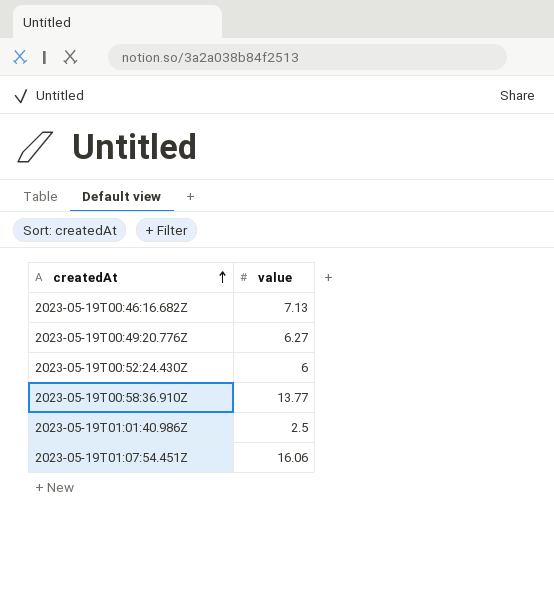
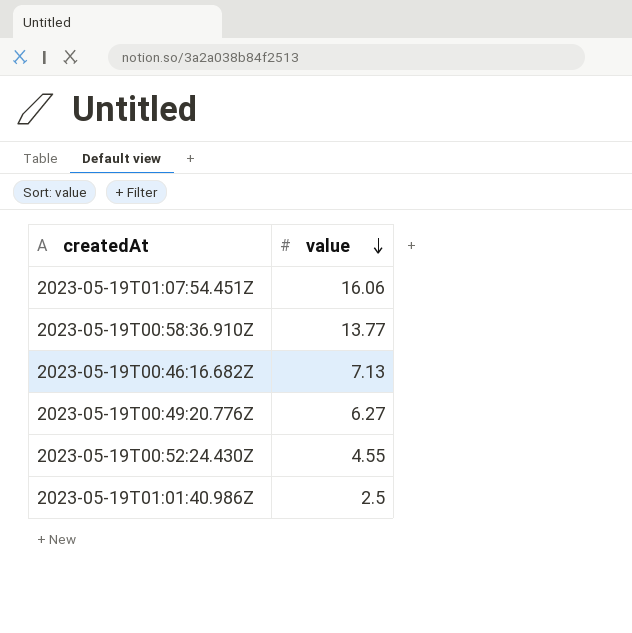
row order: createdAt ascending -> value descending
2023-05-19T00:52:24.430Z | value: 6 -> 4.55

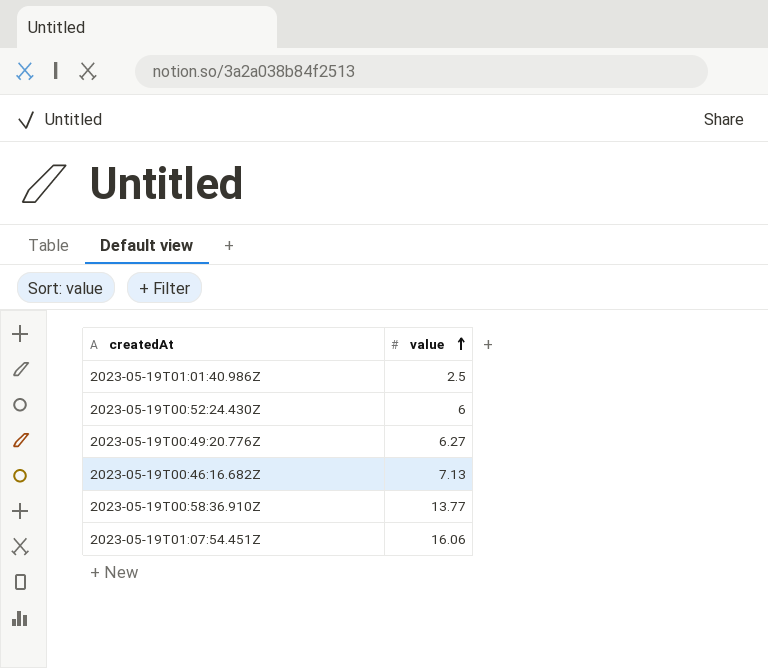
row order: value descending -> value ascending
2023-05-19T00:52:24.430Z | value: 4.55 -> 6

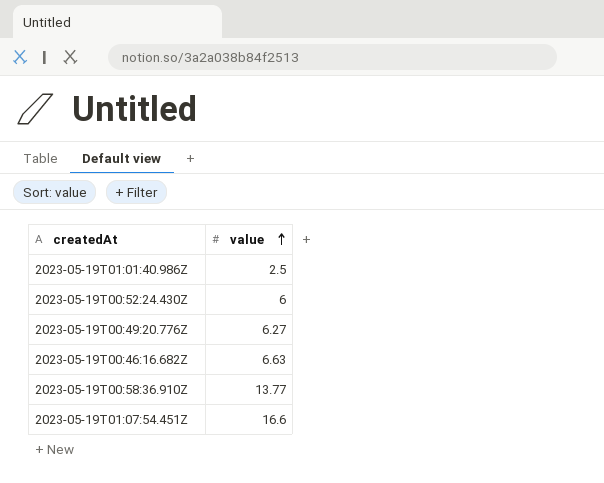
2023-05-19T00:46:16.682Z | value: 7.13 -> 6.63
2023-05-19T01:07:54.451Z | value: 16.06 -> 16.6

